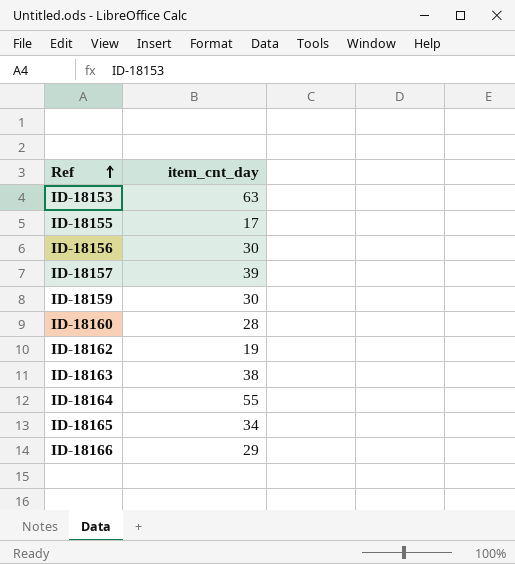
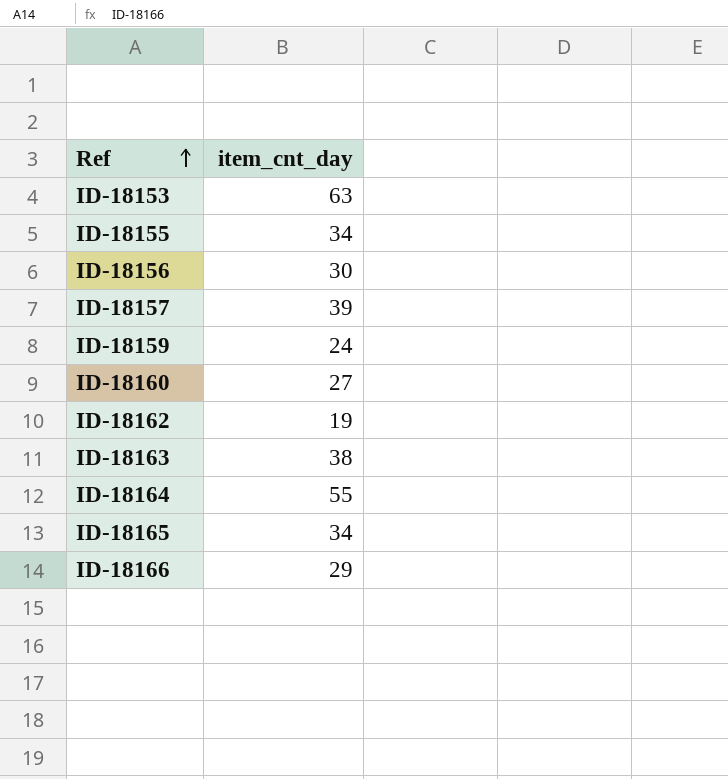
ID-18155 | item_cnt_day: 17 -> 34
ID-18159 | item_cnt_day: 30 -> 24
ID-18160 | item_cnt_day: 28 -> 27

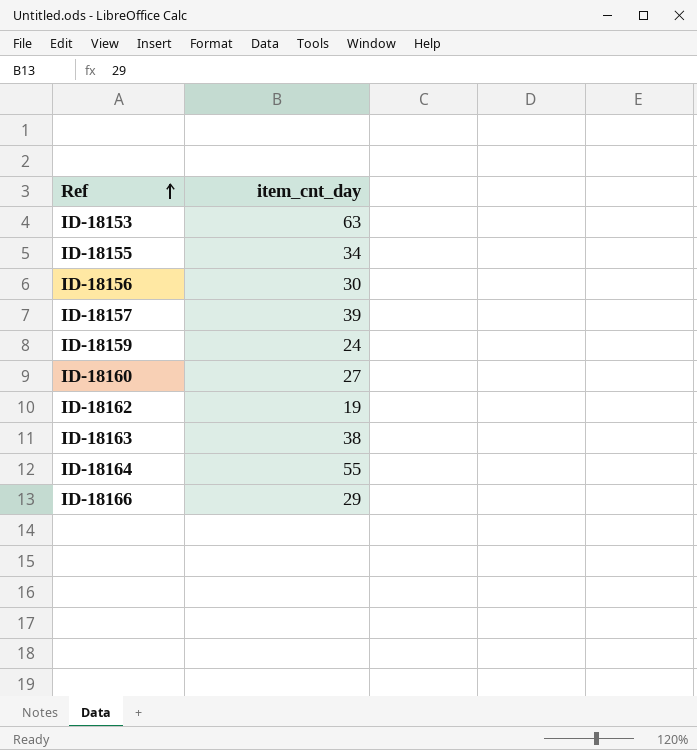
row ID-18165: 34 -> none

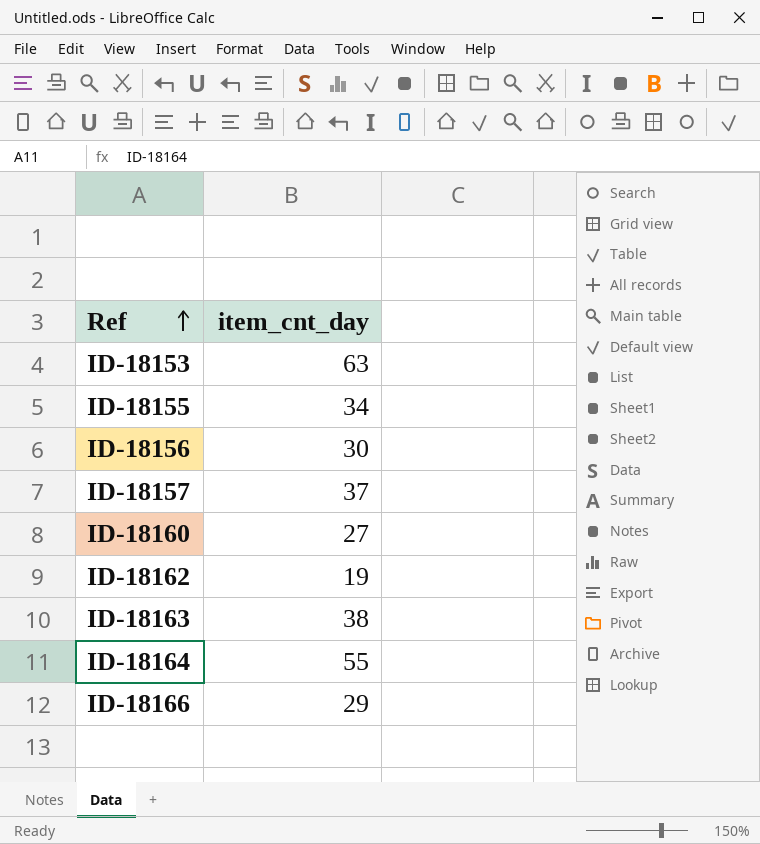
row ID-18159: 24 -> none
ID-18157 | item_cnt_day: 39 -> 37

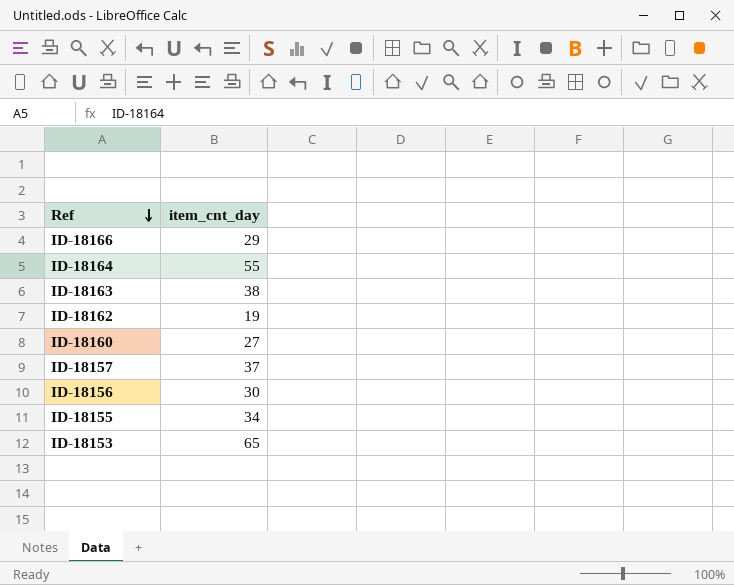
row order: Ref ascending -> Ref descending
ID-18153 | item_cnt_day: 63 -> 65

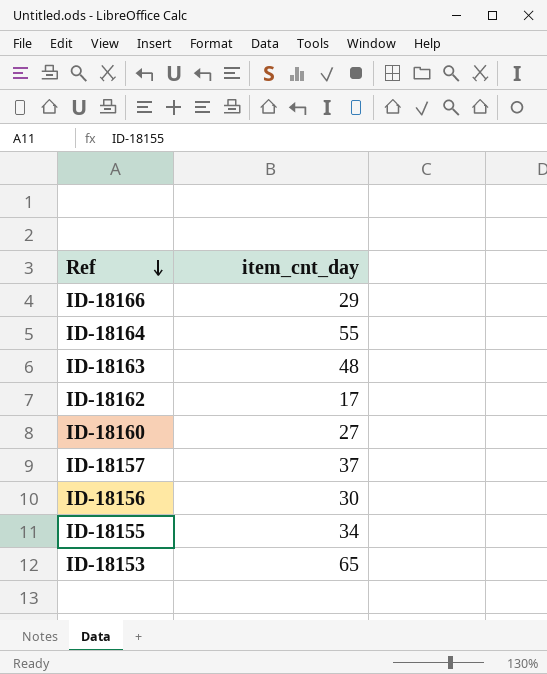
ID-18163 | item_cnt_day: 38 -> 48
ID-18162 | item_cnt_day: 19 -> 17

